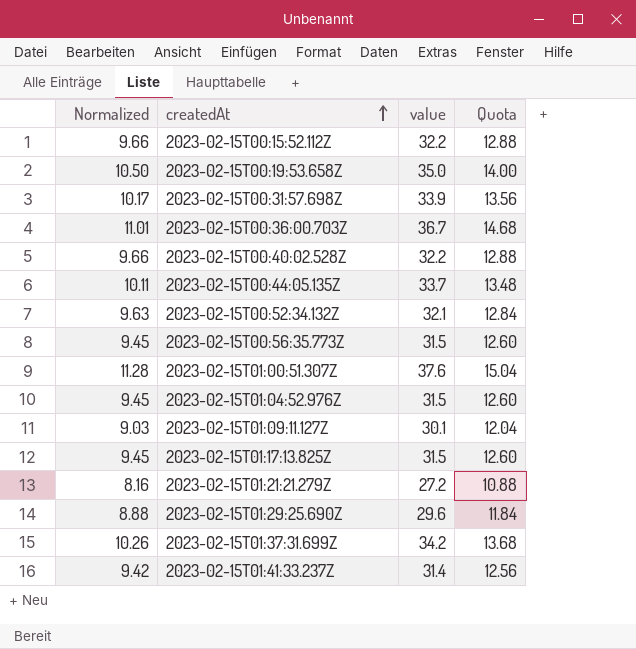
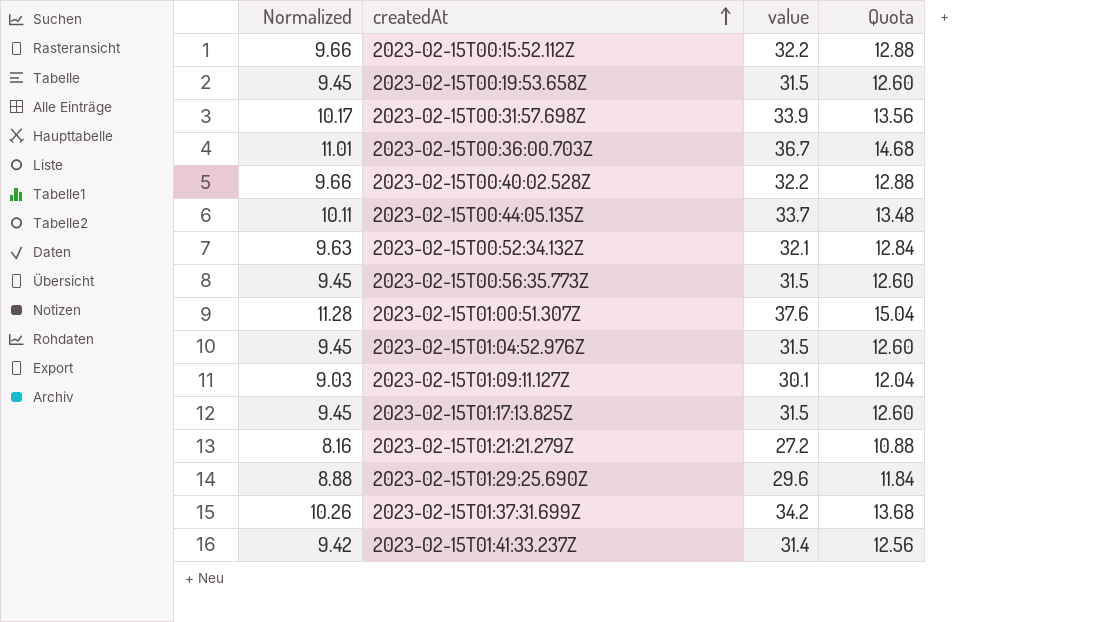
2023-02-15T00:19:53.658Z | Normalized: 10.50 -> 9.45
2023-02-15T00:19:53.658Z | value: 35.0 -> 31.5
2023-02-15T00:19:53.658Z | Quota: 14.00 -> 12.60

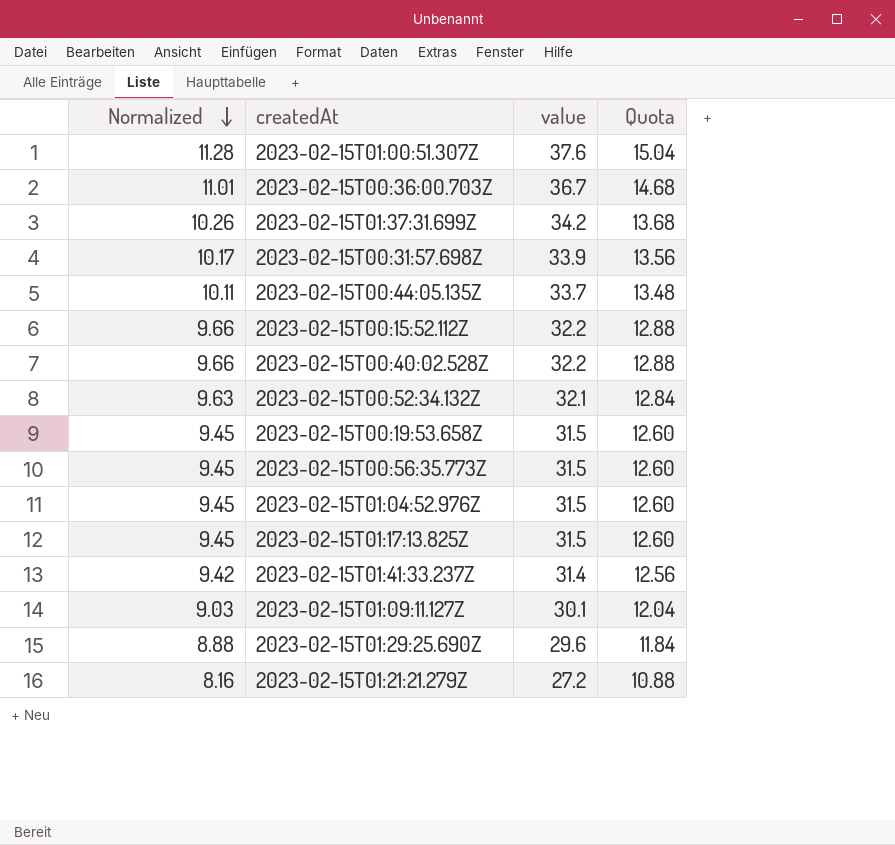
row order: createdAt ascending -> Normalized descending

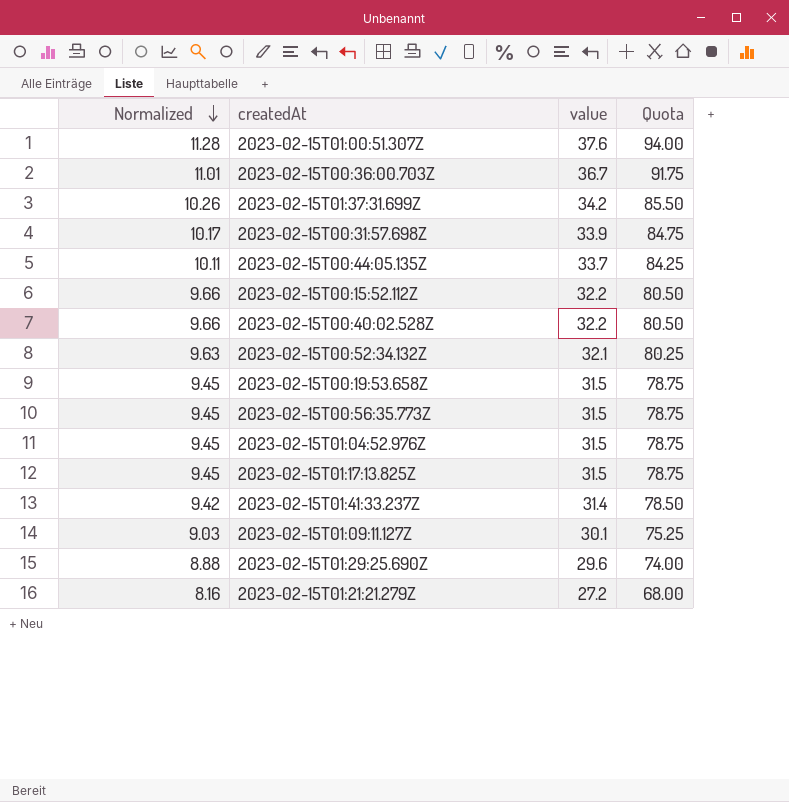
column Quota | formula: [value] * 0.4 -> [value] * 2.5

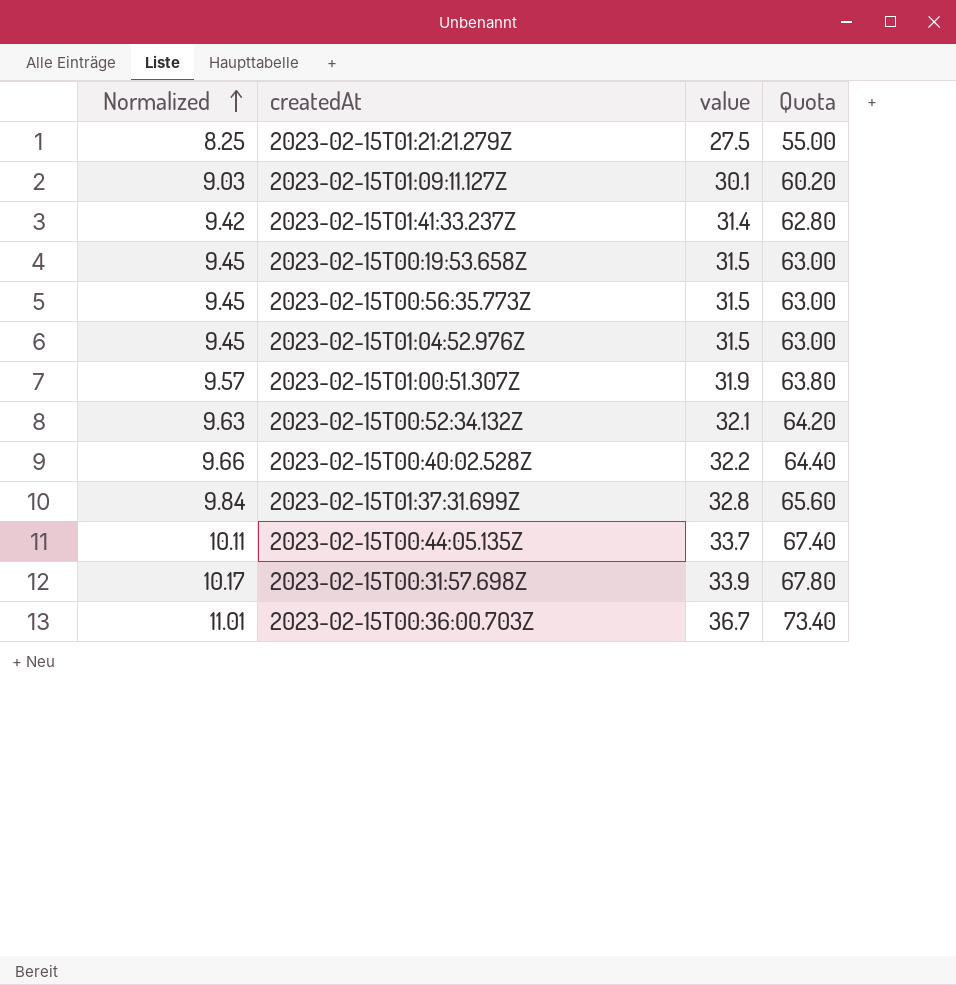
row order: Normalized descending -> Normalized ascending
column Quota | formula: [value] * 2.5 -> [value] * 2
row 2023-02-15T00:15:52.112Z: 9.66 | 32.2 | 80.50 -> none
row 2023-02-15T01:17:13.825Z: 9.45 | 31.5 | 78.75 -> none
row 2023-02-15T01:29:25.690Z: 8.88 | 29.6 | 74.00 -> none
2023-02-15T01:21:21.279Z | Normalized: 8.16 -> 8.25
2023-02-15T01:21:21.279Z | value: 27.2 -> 27.5
2023-02-15T01:00:51.307Z | Normalized: 11.28 -> 9.57
2023-02-15T01:00:51.307Z | value: 37.6 -> 31.9
2023-02-15T01:37:31.699Z | Normalized: 10.26 -> 9.84
2023-02-15T01:37:31.699Z | value: 34.2 -> 32.8

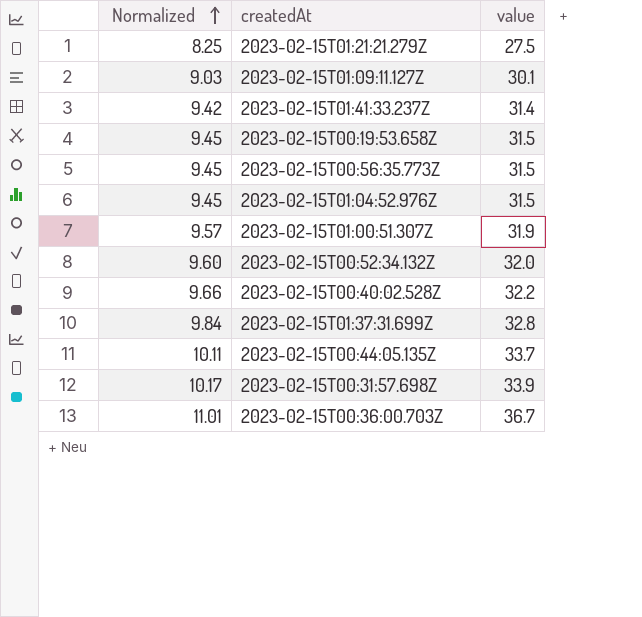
column Quota | formula: [value] * 2 -> none
2023-02-15T00:52:34.132Z | Normalized: 9.63 -> 9.60
2023-02-15T00:52:34.132Z | value: 32.1 -> 32.0

